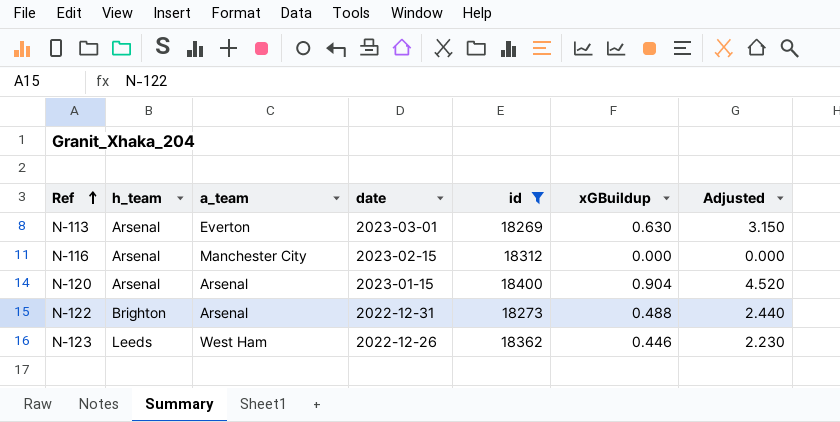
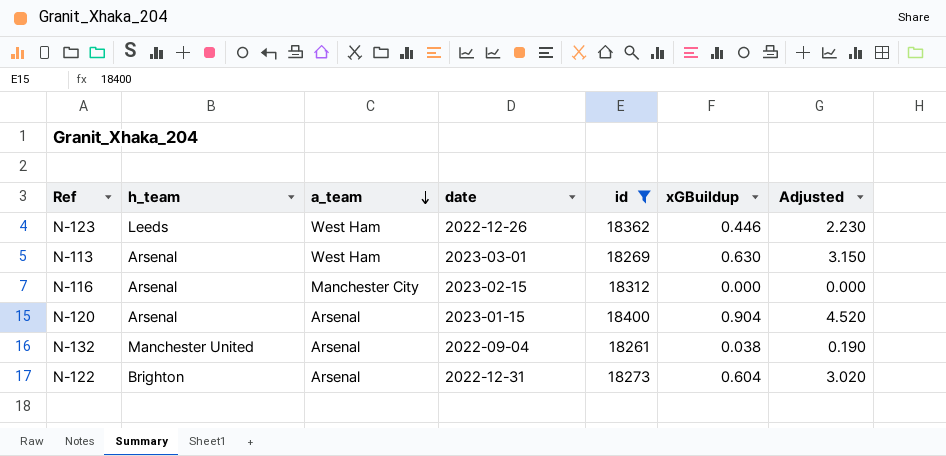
row order: Ref ascending -> a_team descending
N-113 | a_team: Everton -> West Ham
row N-132: none -> Manchester United | Arsenal | 2022-09-04 | 18261 | 0.038 | 0.190
N-122 | xGBuildup: 0.488 -> 0.604
N-122 | Adjusted: 2.440 -> 3.020

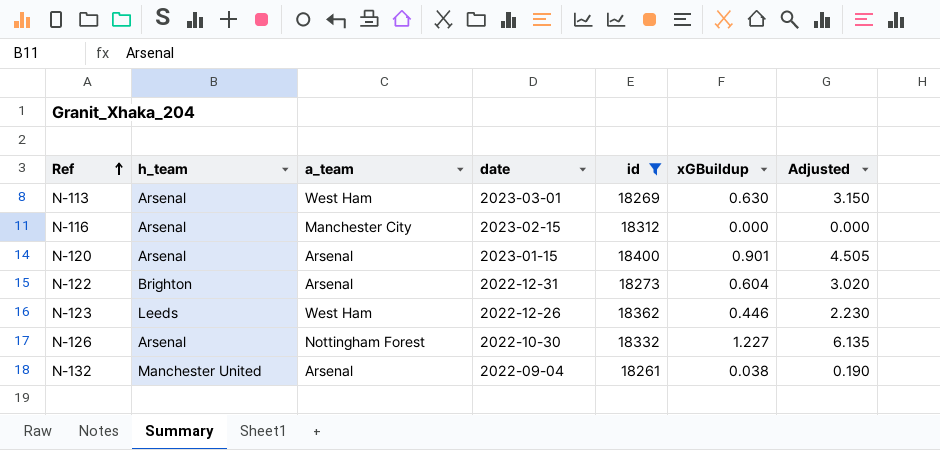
row order: a_team descending -> Ref ascending
N-120 | xGBuildup: 0.904 -> 0.901
N-120 | Adjusted: 4.520 -> 4.505
row N-126: none -> Arsenal | Nottingham Forest | 2022-10-30 | 18332 | 1.227 | 6.135

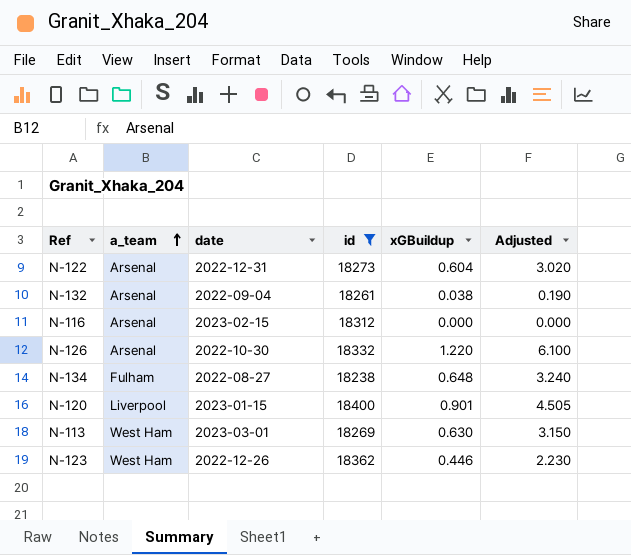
row order: Ref ascending -> a_team ascending
column h_team | position: 2 -> none
N-116 | a_team: Manchester City -> Arsenal
N-126 | a_team: Nottingham Forest -> Arsenal
N-126 | xGBuildup: 1.227 -> 1.220
N-126 | Adjusted: 6.135 -> 6.100
row N-134: none -> Fulham | 2022-08-27 | 18238 | 0.648 | 3.240
N-120 | a_team: Arsenal -> Liverpool

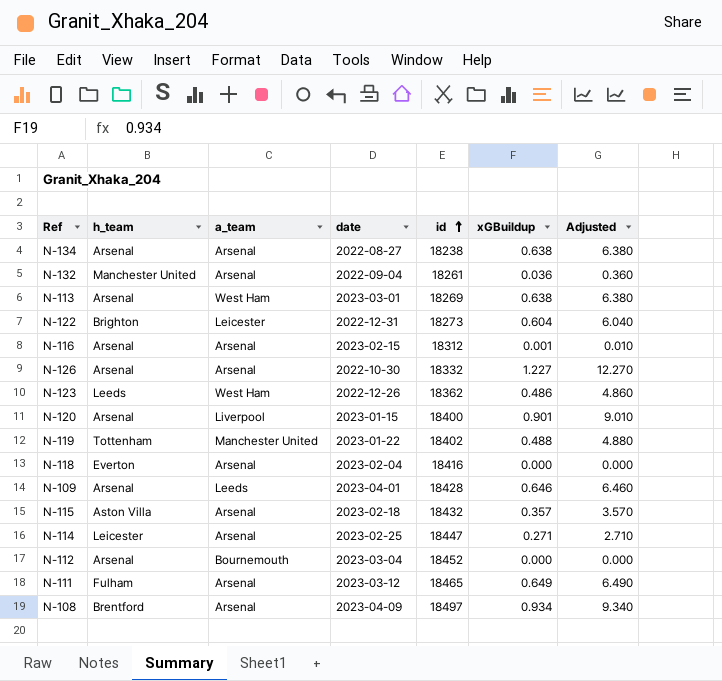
filter: id <= 18400 -> none
row order: a_team ascending -> id ascending
column h_team | position: none -> 2
column Adjusted | formula: [xGBuildup] * 5 -> [xGBuildup] * 10
N-134 | a_team: Fulham -> Arsenal
N-134 | xGBuildup: 0.648 -> 0.638
N-132 | xGBuildup: 0.038 -> 0.036
N-113 | xGBuildup: 0.630 -> 0.638
N-122 | a_team: Arsenal -> Leicester
N-116 | xGBuildup: 0.000 -> 0.001
N-126 | xGBuildup: 1.220 -> 1.227
N-123 | xGBuildup: 0.446 -> 0.486

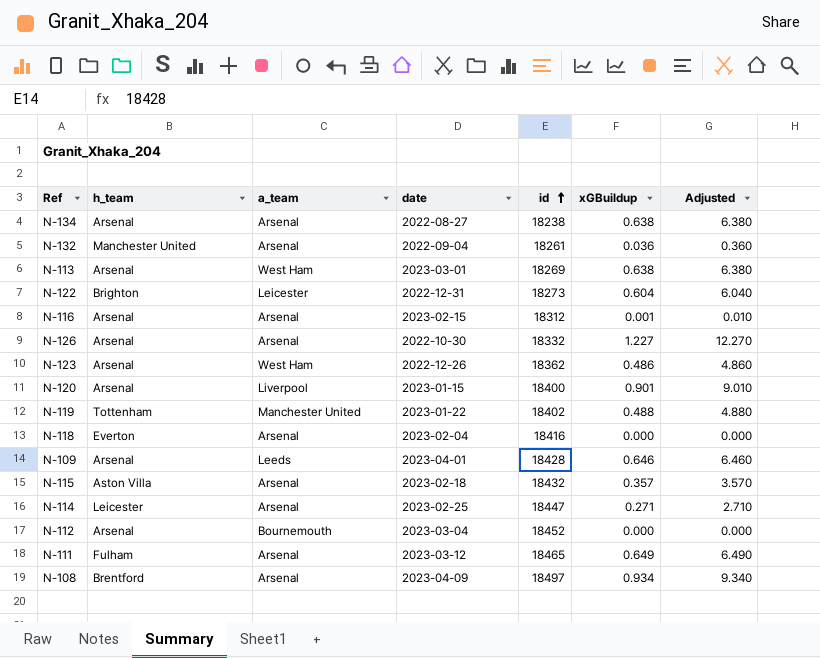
N-123 | h_team: Leeds -> Arsenal

